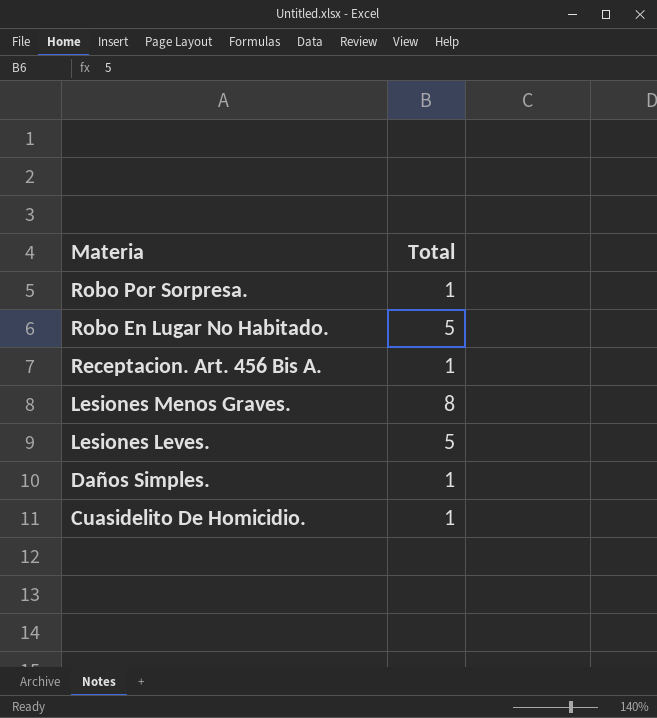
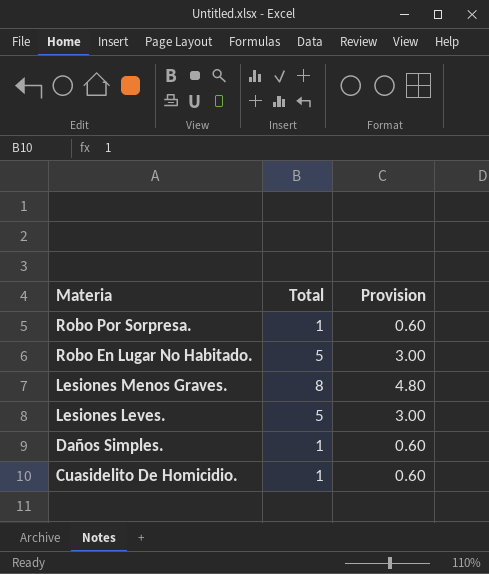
column Provision | formula: none -> [Total] * 0.6
row Receptacion. Art. 456 Bis A.: 1 -> none

